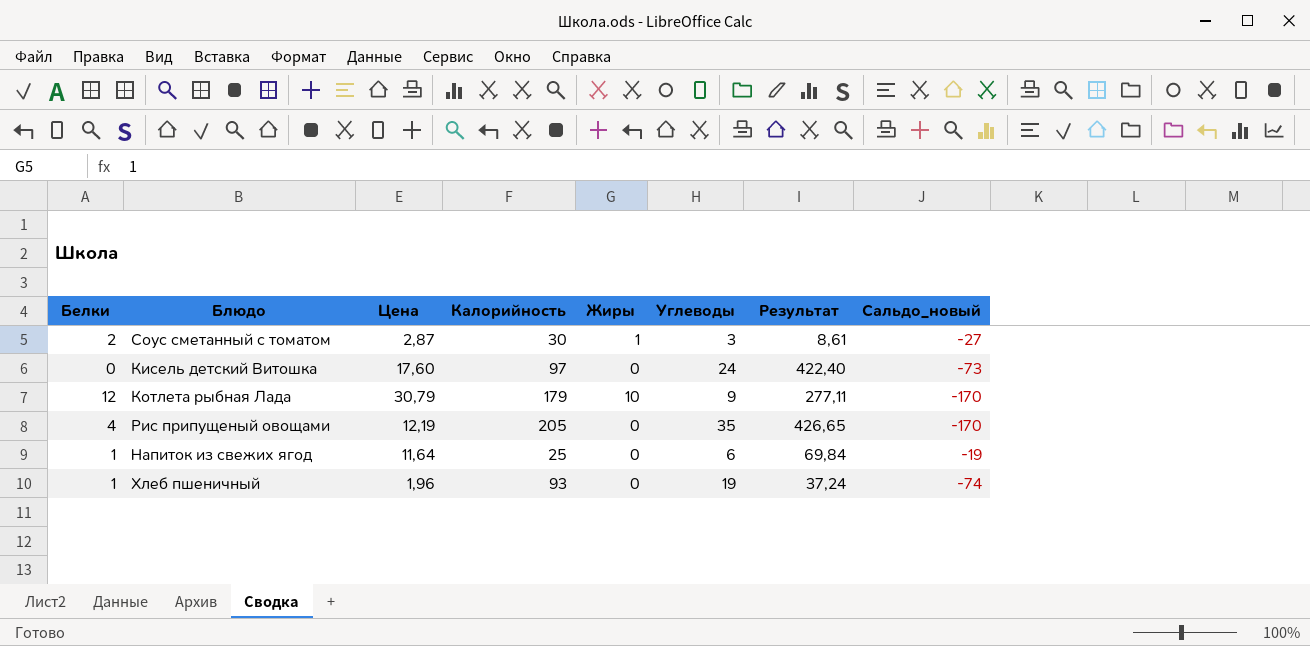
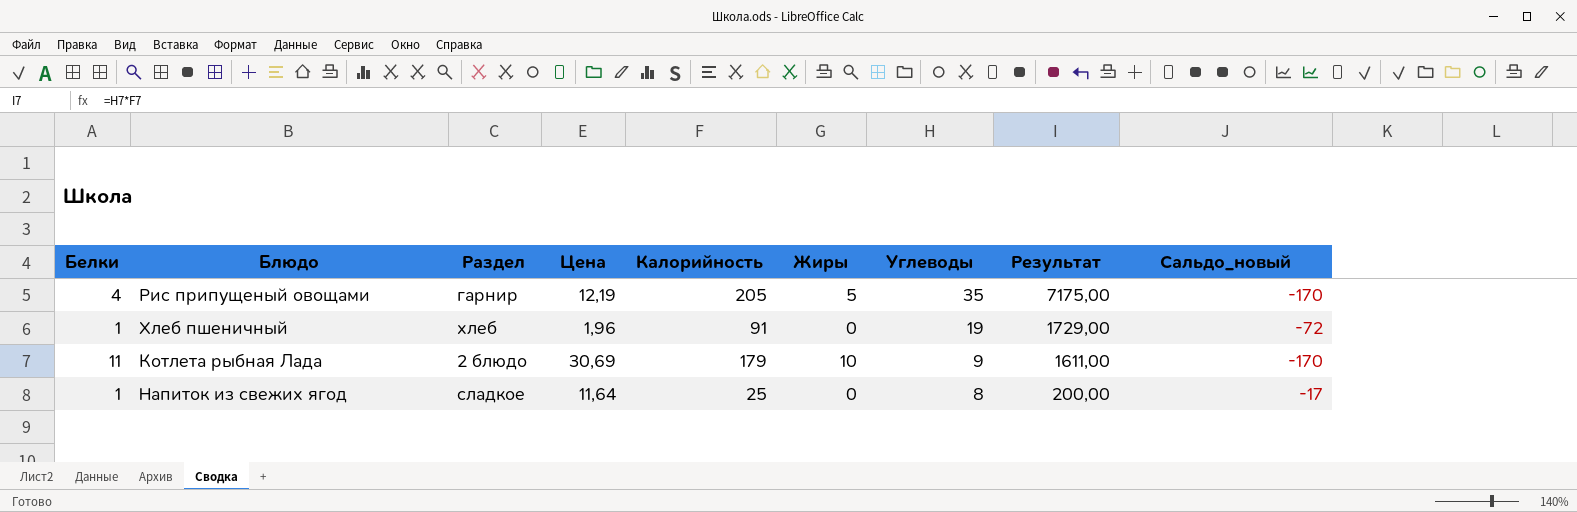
row order: none -> Углеводы descending
column Раздел | position: none -> 3
column Результат | formula: [Цена] * [Углеводы] -> [Калорийность] * [Углеводы]
row Соус сметанный с томатом: 2 | 2,87 | 30 | 1 | 3 | 8,61 | -27 -> none
row Кисель детский Витошка: 0 | 17,60 | 97 | 0 | 24 | 422,40 | -73 -> none
Рис припущеный овощами | Жиры: 0 -> 5
Хлеб пшеничный | Калорийность: 93 -> 91
Хлеб пшеничный | Сальдо_новый: -74 -> -72
Котлета рыбная Лада | Белки: 12 -> 11
Котлета рыбная Лада | Цена: 30,79 -> 30,69
Напиток из свежих ягод | Углеводы: 6 -> 8
Напиток из свежих ягод | Сальдо_новый: -19 -> -17

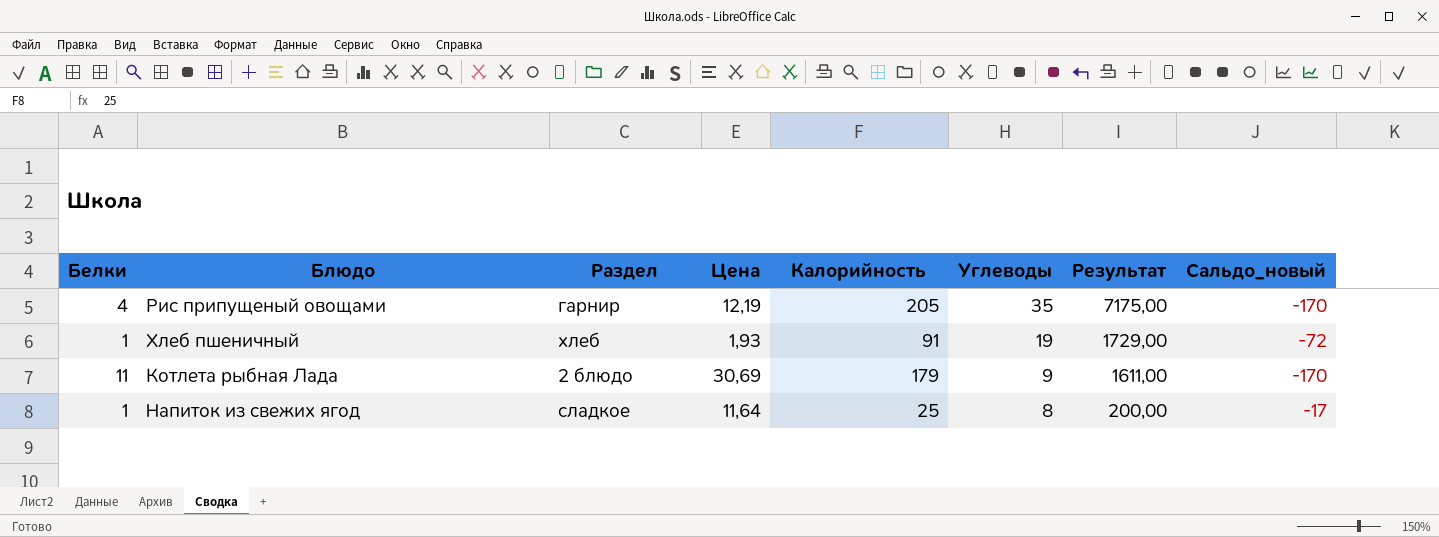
column Жиры | position: 6 -> none
Хлеб пшеничный | Цена: 1,96 -> 1,93

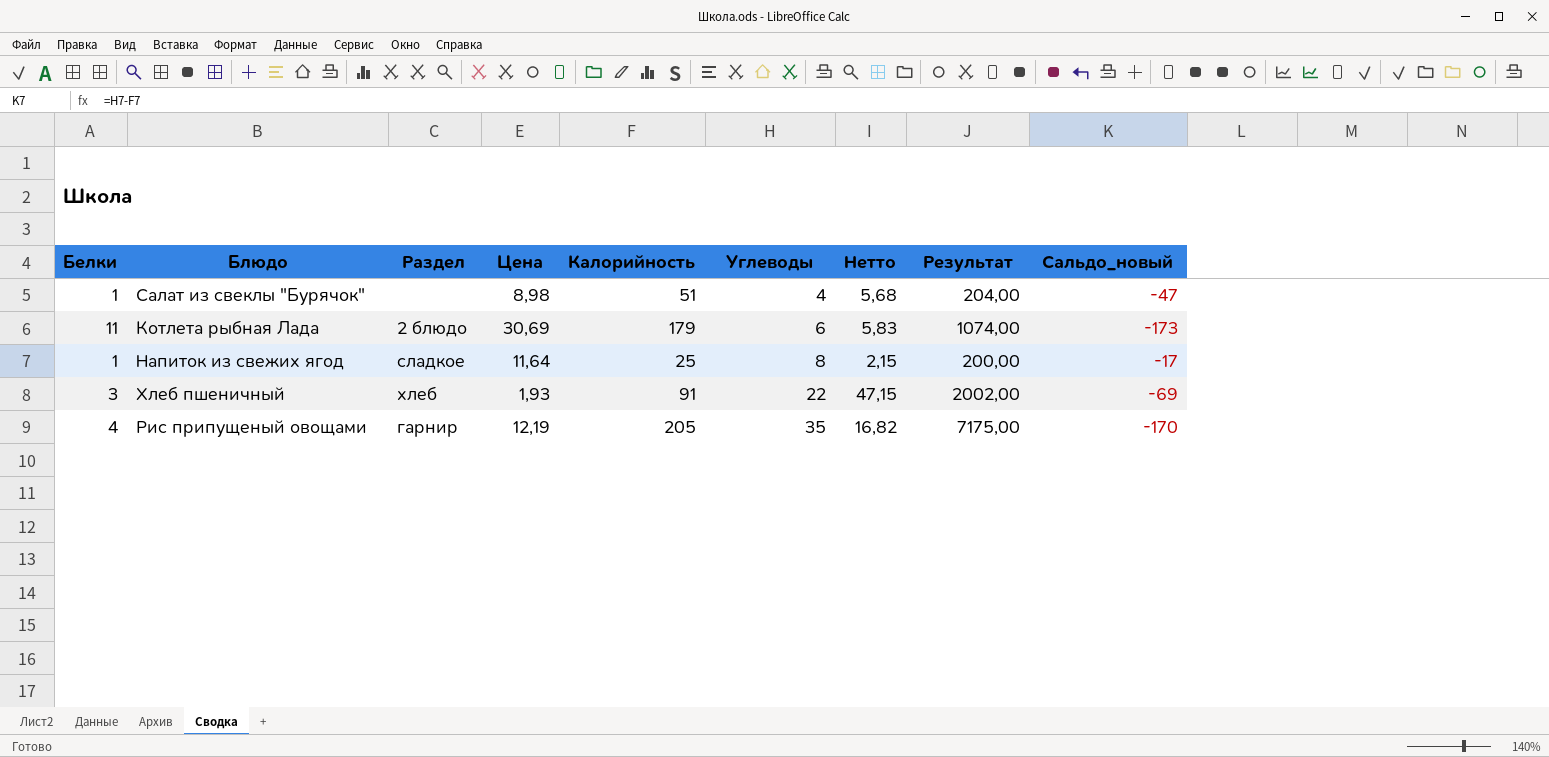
row order: Углеводы descending -> Углеводы ascending
column Нетто | formula: none -> [Калорийность] / [Цена]
row Салат из свеклы "Бурячок": none -> 1 | none | 8,98 | 51 | 4 | 5,68 | 204,00 | -47
Котлета рыбная Лада | Углеводы: 9 -> 6
Котлета рыбная Лада | Результат: 1611,00 -> 1074,00
Котлета рыбная Лада | Сальдо_новый: -170 -> -173
Хлеб пшеничный | Белки: 1 -> 3
Хлеб пшеничный | Углеводы: 19 -> 22
Хлеб пшеничный | Результат: 1729,00 -> 2002,00
Хлеб пшеничный | Сальдо_новый: -72 -> -69

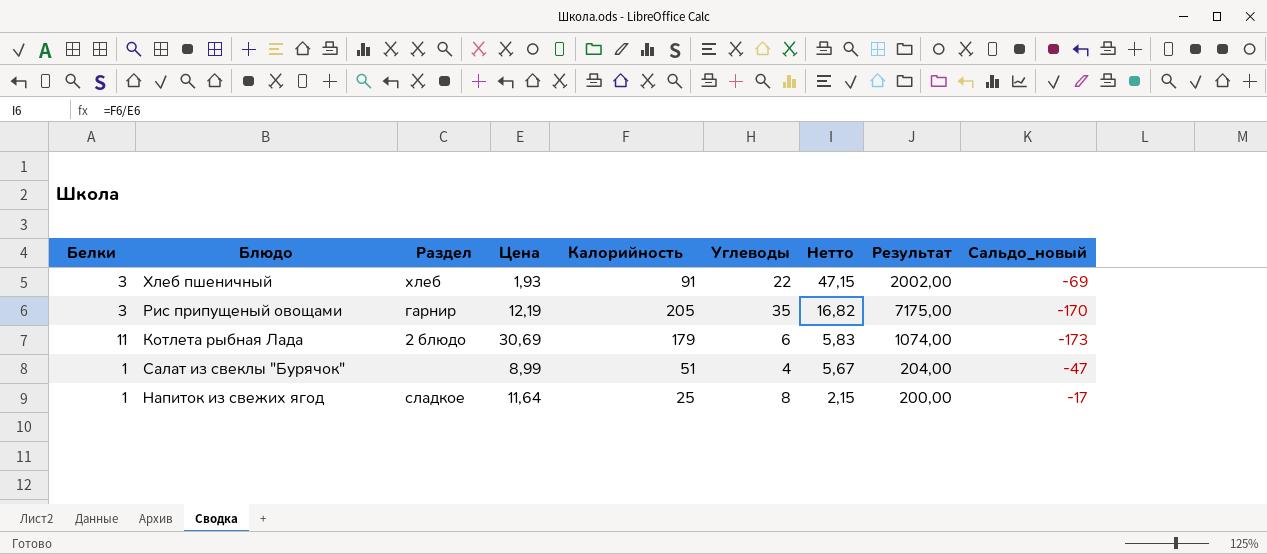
row order: Углеводы ascending -> Нетто descending
Рис припущеный овощами | Белки: 4 -> 3
Салат из свеклы "Бурячок" | Цена: 8,98 -> 8,99
Салат из свеклы "Бурячок" | Нетто: 5,68 -> 5,67

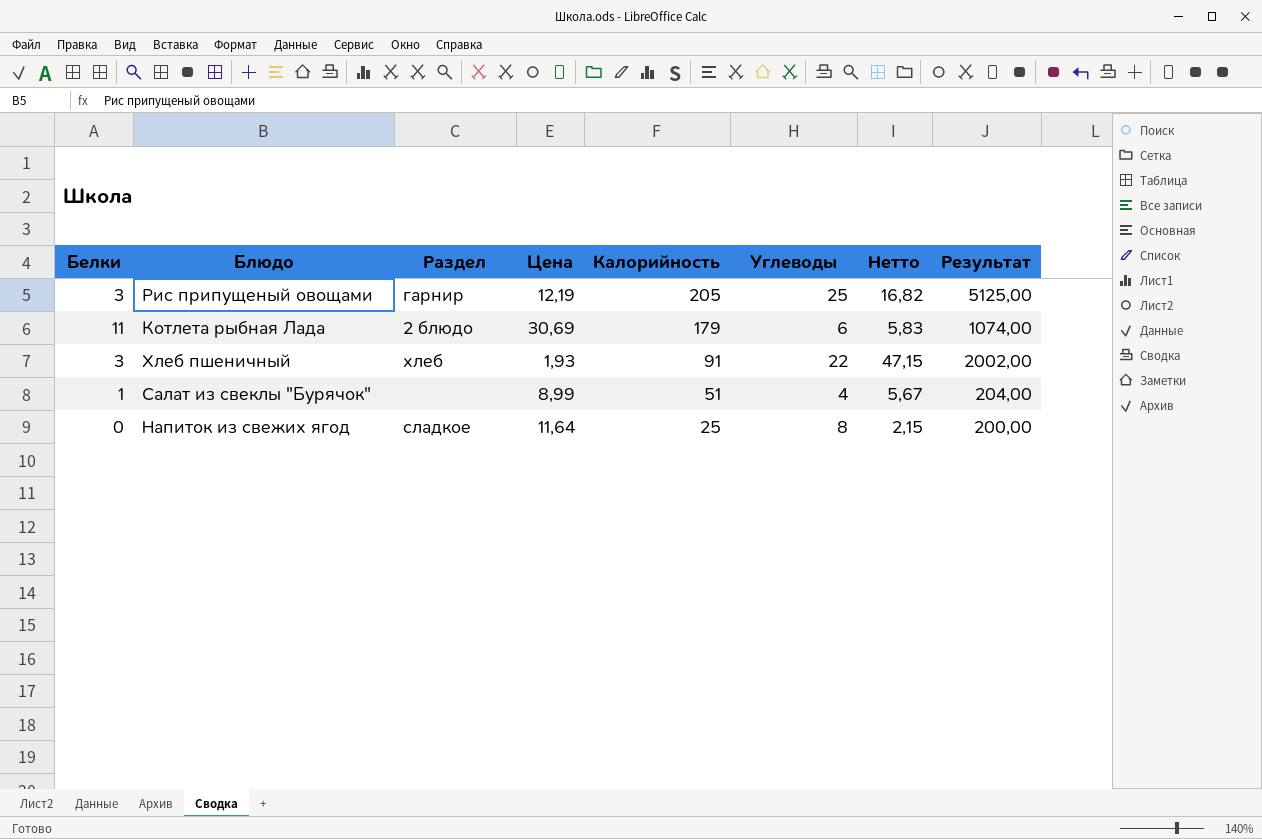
row order: Нетто descending -> Калорийность descending
column Сальдо_новый | formula: [Углеводы] - [Калорийность] -> none
Рис припущеный овощами | Углеводы: 35 -> 25
Рис припущеный овощами | Результат: 7175,00 -> 5125,00
Напиток из свежих ягод | Белки: 1 -> 0

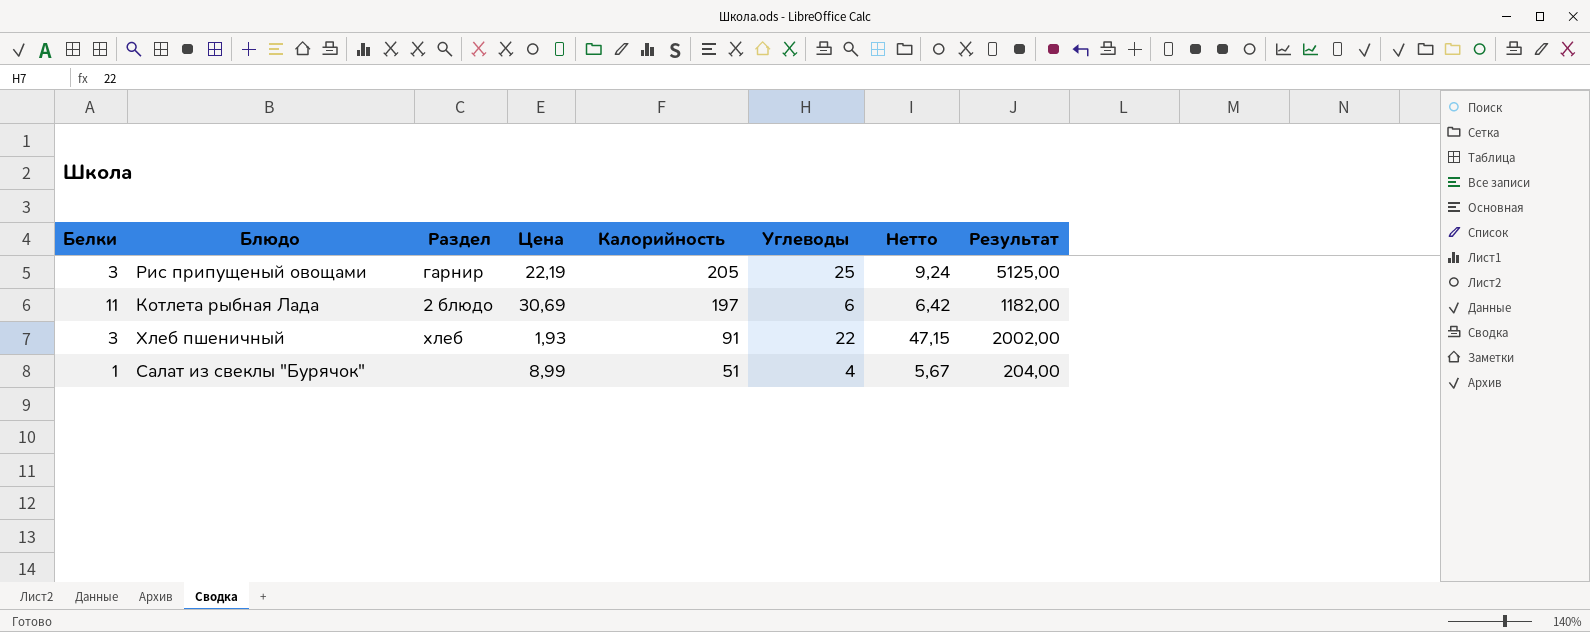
row Напиток из свежих ягод: 0 | сладкое | 11,64 | 25 | 8 | 2,15 | 200,00 -> none
Рис припущеный овощами | Цена: 12,19 -> 22,19
Рис припущеный овощами | Нетто: 16,82 -> 9,24
Котлета рыбная Лада | Калорийность: 179 -> 197
Котлета рыбная Лада | Нетто: 5,83 -> 6,42
Котлета рыбная Лада | Результат: 1074,00 -> 1182,00

